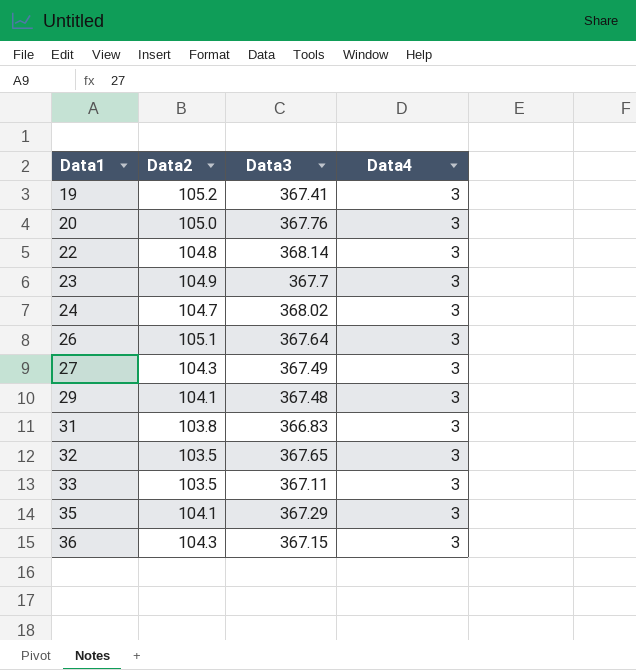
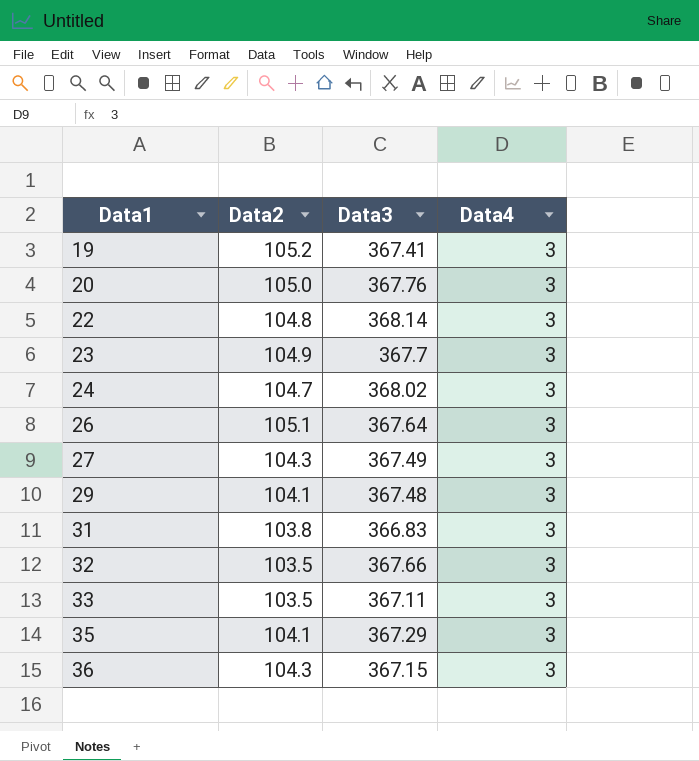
32 | Data3: 367.65 -> 367.66

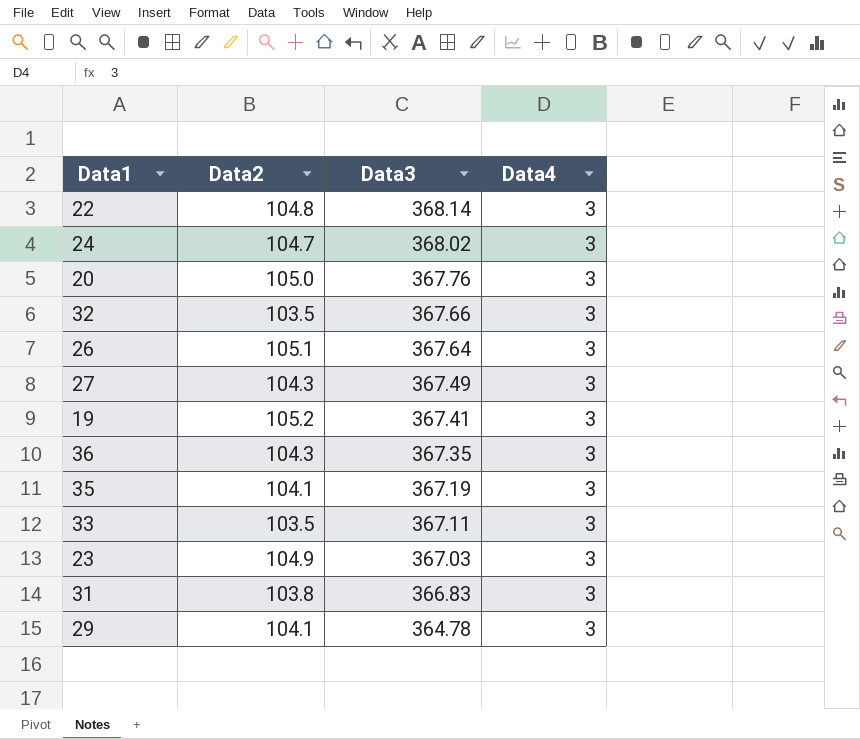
row order: Data1 ascending -> Data3 descending
36 | Data3: 367.15 -> 367.35
35 | Data3: 367.29 -> 367.19
23 | Data3: 367.7 -> 367.03
29 | Data3: 367.48 -> 364.78

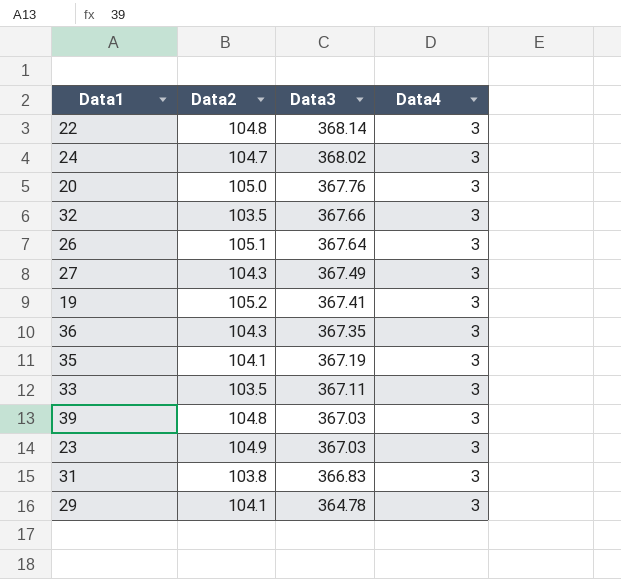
row 39: none -> 104.8 | 367.03 | 3

